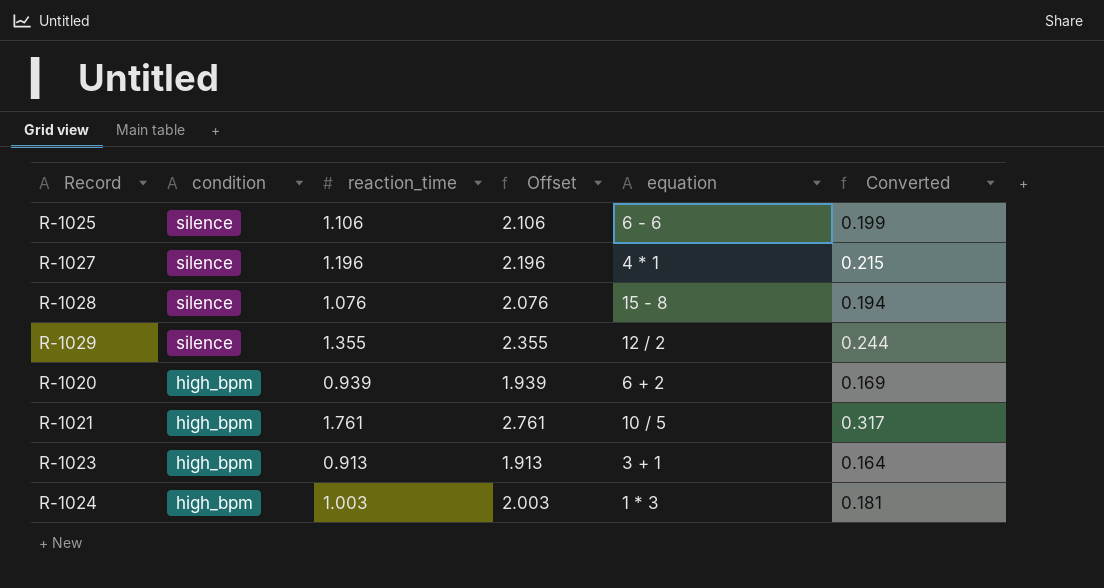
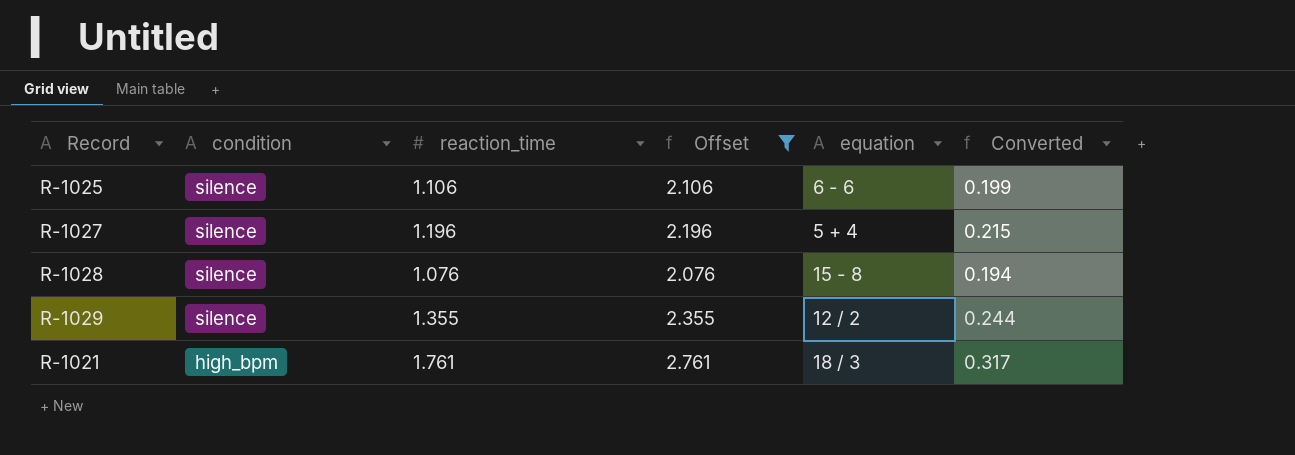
filter: none -> Offset >= 2.076
R-1027 | equation: 4 * 1 -> 5 + 4
R-1021 | equation: 10 / 5 -> 18 / 3

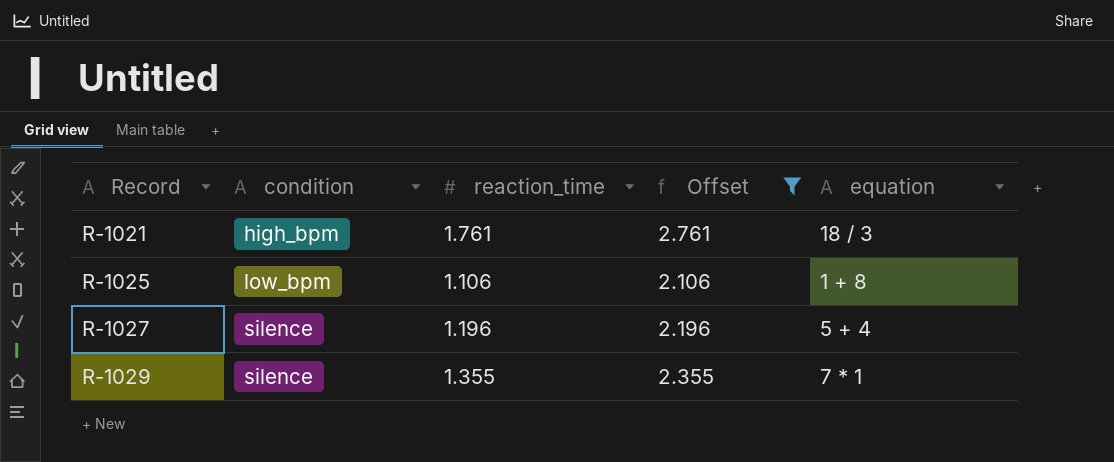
row order: condition descending -> Record ascending
column Converted | formula: [reaction_time] * 0.18 -> none
row R-1028: silence | 1.076 | 2.076 | 15 - 8 | 0.194 -> none
R-1025 | condition: silence -> low_bpm
R-1025 | equation: 6 - 6 -> 1 + 8
R-1029 | equation: 12 / 2 -> 7 * 1

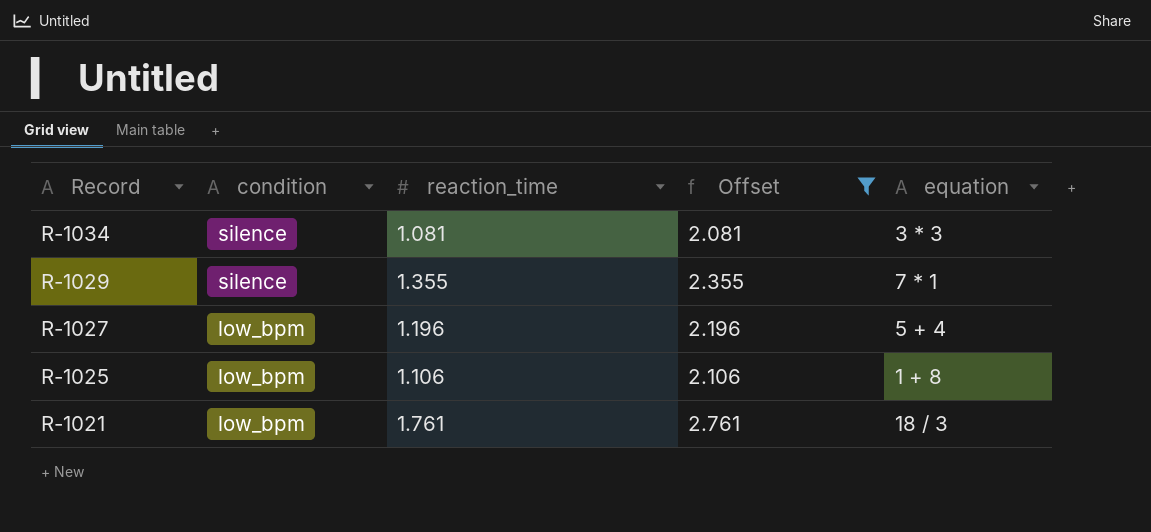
row order: Record ascending -> Record descending
row R-1034: none -> silence | 1.081 | 2.081 | 3 * 3
R-1027 | condition: silence -> low_bpm
R-1021 | condition: high_bpm -> low_bpm

